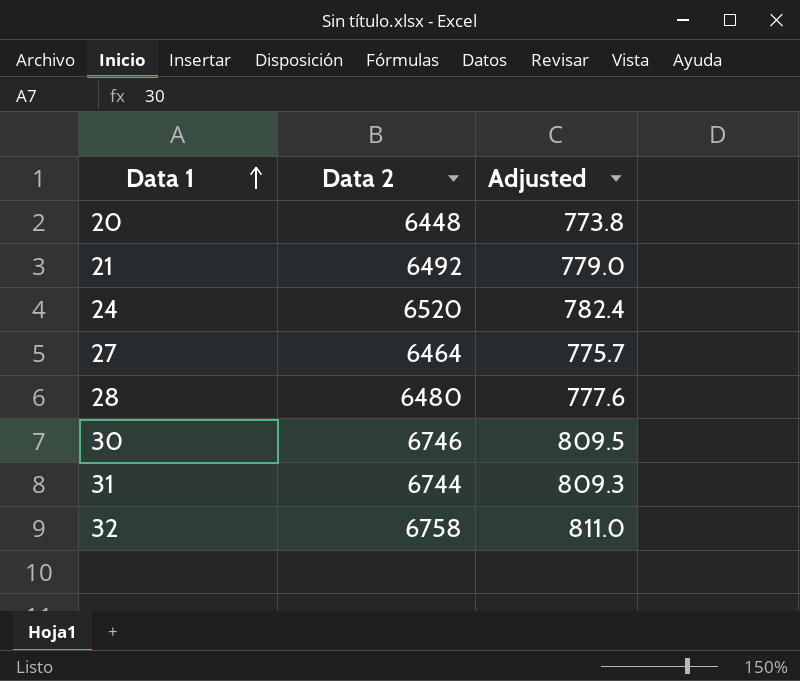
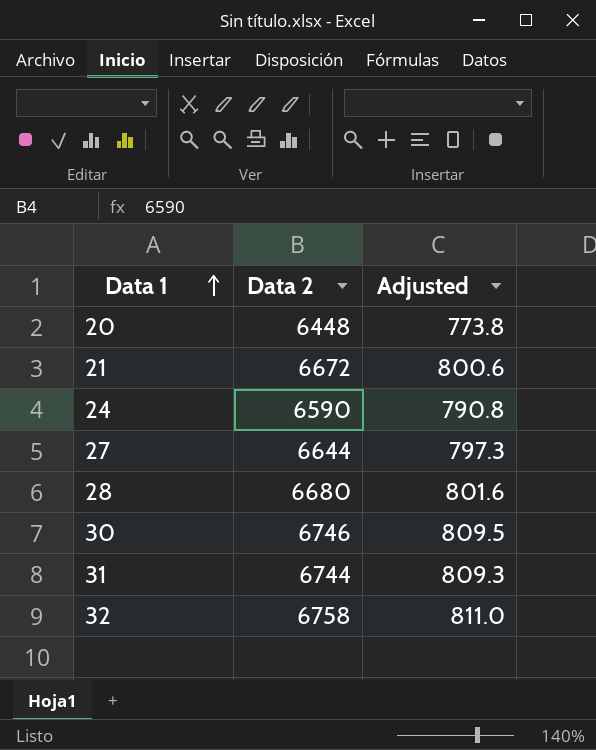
21 | Data 2: 6492 -> 6672
21 | Adjusted: 779.0 -> 800.6
24 | Data 2: 6520 -> 6590
24 | Adjusted: 782.4 -> 790.8
27 | Data 2: 6464 -> 6644
27 | Adjusted: 775.7 -> 797.3
28 | Data 2: 6480 -> 6680
28 | Adjusted: 777.6 -> 801.6

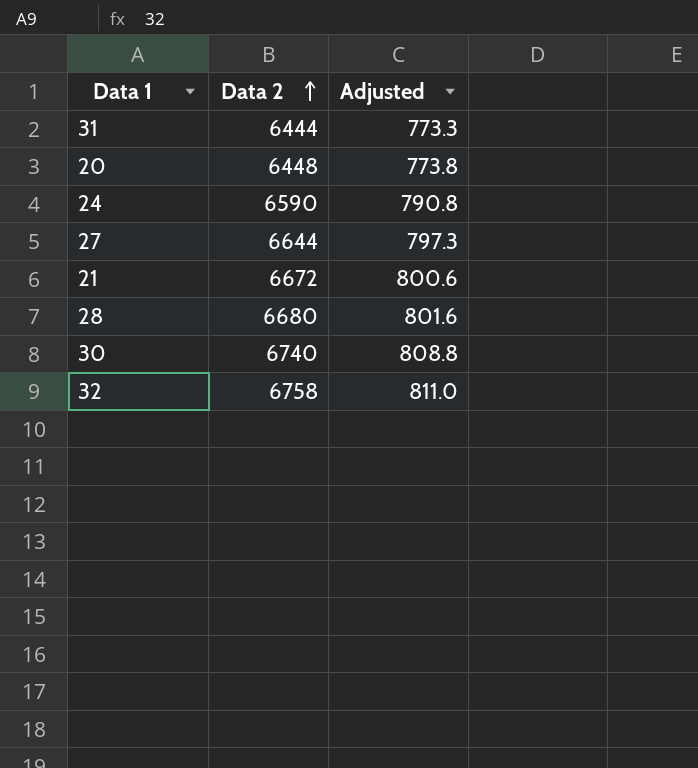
row order: Data 1 ascending -> Data 2 ascending
31 | Data 2: 6744 -> 6444
31 | Adjusted: 809.3 -> 773.3
30 | Data 2: 6746 -> 6740
30 | Adjusted: 809.5 -> 808.8

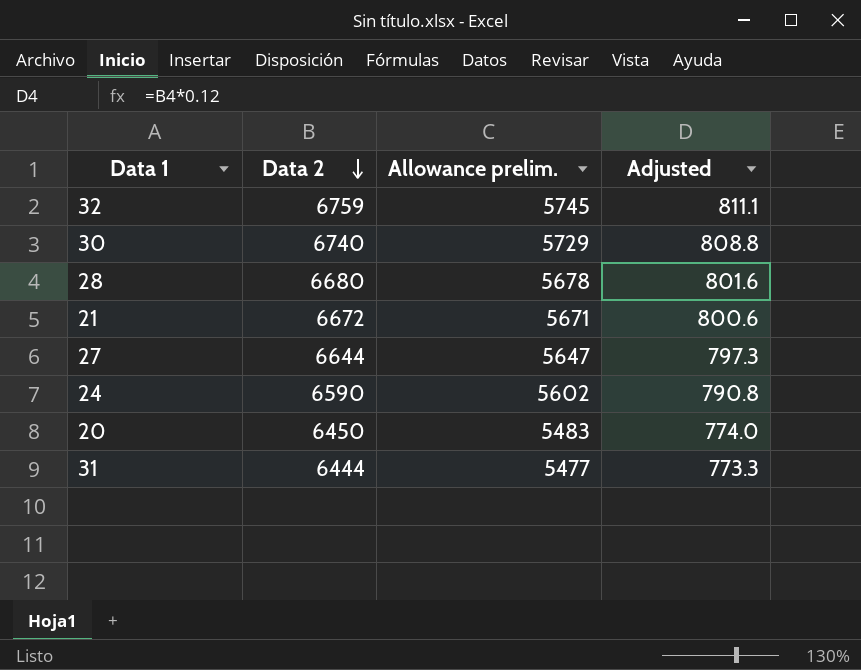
row order: Data 2 ascending -> Data 2 descending
column Allowance prelim. | formula: none -> [Data 2] * 0.85
32 | Data 2: 6758 -> 6759
32 | Adjusted: 811.0 -> 811.1
20 | Data 2: 6448 -> 6450
20 | Adjusted: 773.8 -> 774.0

